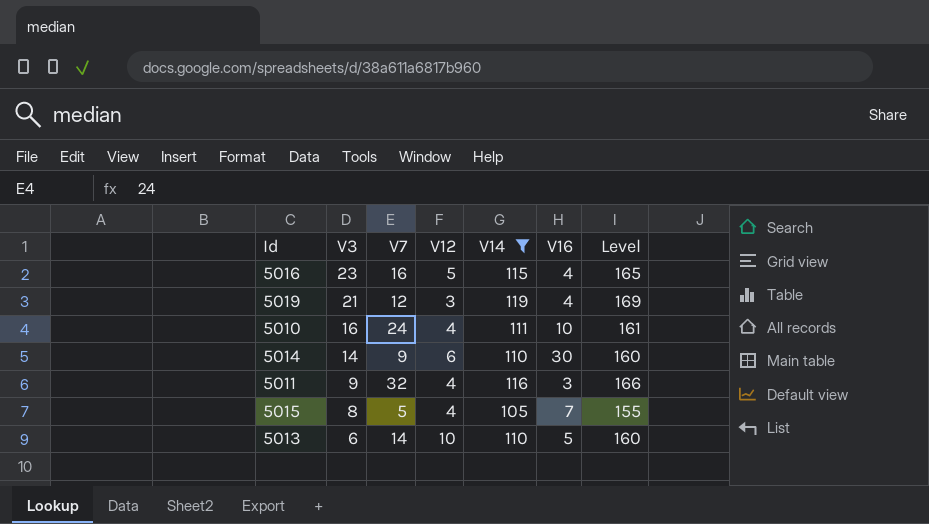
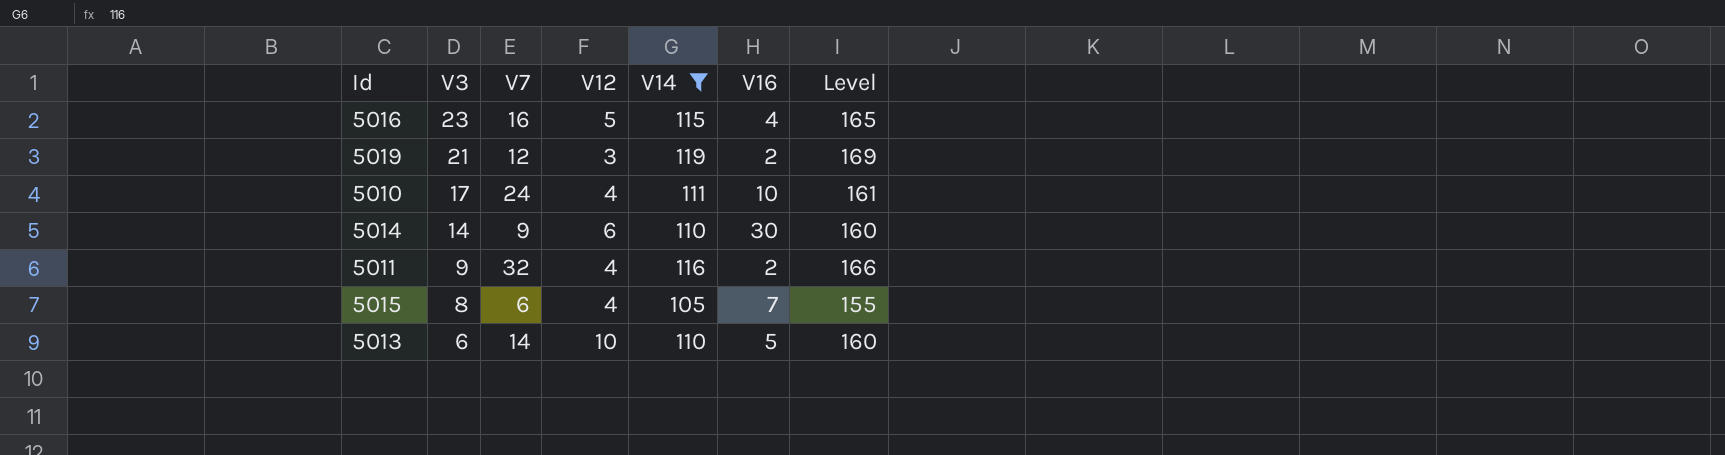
5019 | V16: 4 -> 2
5010 | V3: 16 -> 17
5011 | V16: 3 -> 2
5015 | V7: 5 -> 6

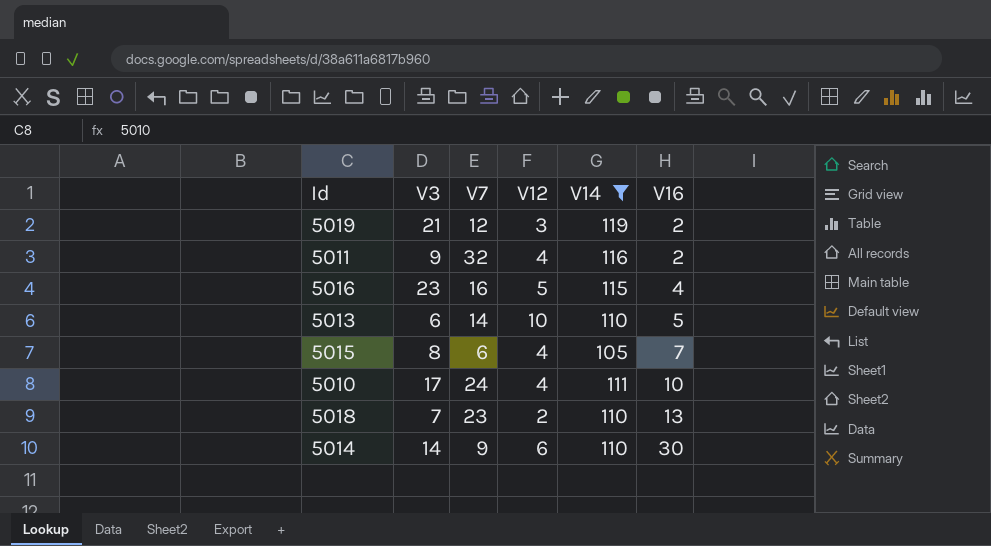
row order: V3 descending -> V16 ascending
column Level | formula: [V14] + 50 -> none
row 5018: none -> 7 | 23 | 2 | 110 | 13

